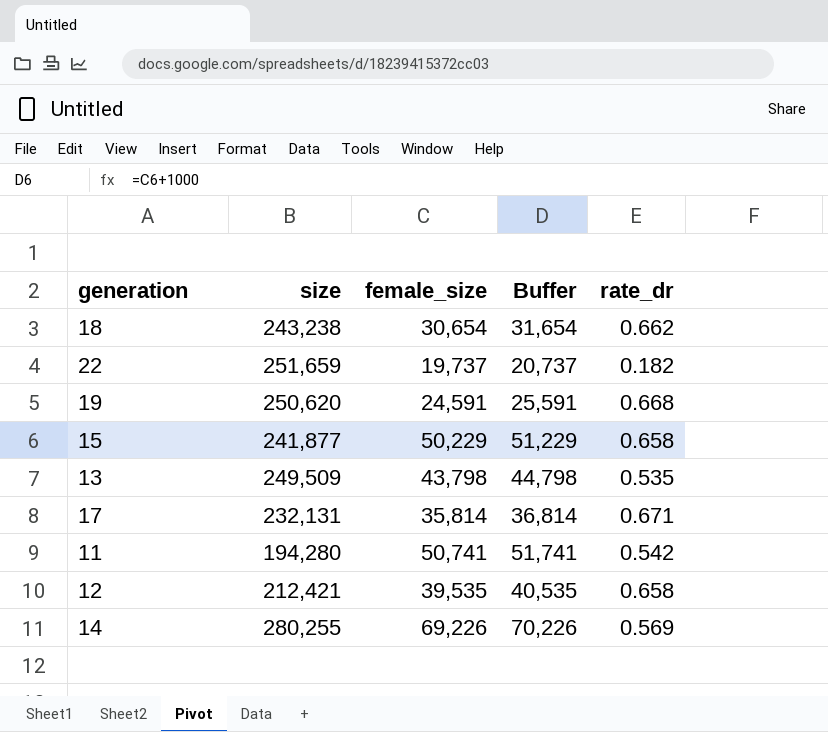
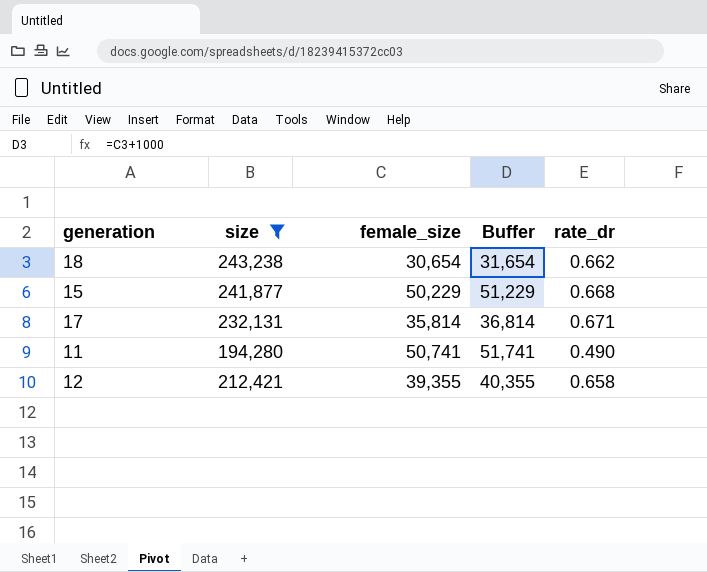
filter: none -> size <= 243,238
15 | rate_dr: 0.658 -> 0.668
11 | rate_dr: 0.542 -> 0.490
12 | female_size: 39,535 -> 39,355
12 | Buffer: 40,535 -> 40,355

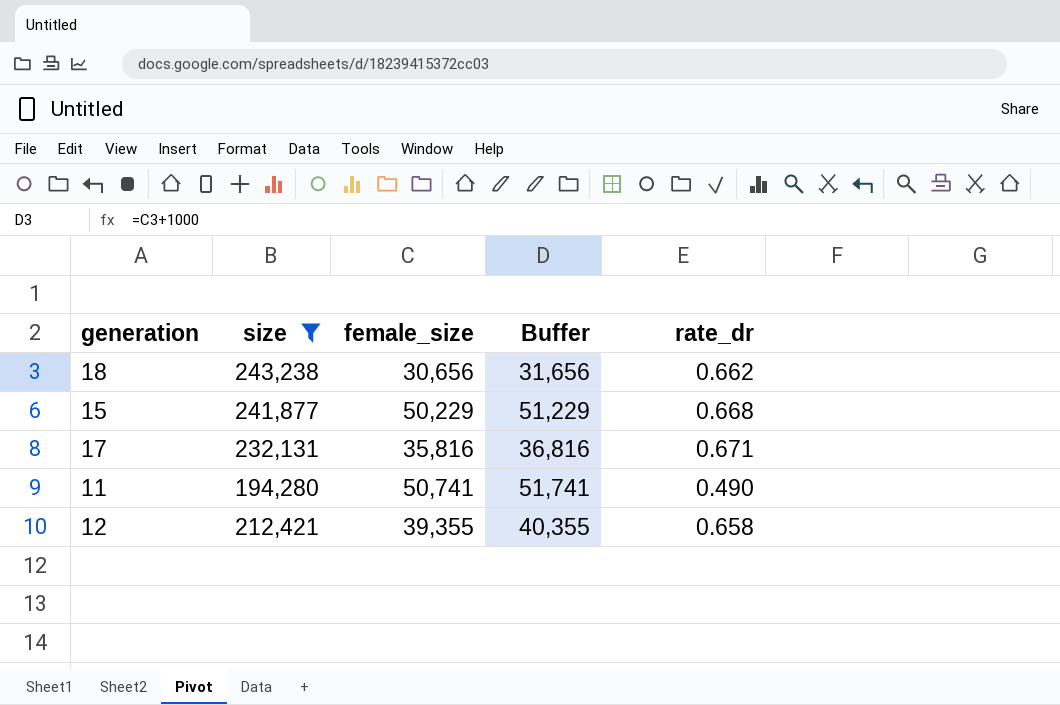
18 | female_size: 30,654 -> 30,656
18 | Buffer: 31,654 -> 31,656
17 | female_size: 35,814 -> 35,816
17 | Buffer: 36,814 -> 36,816

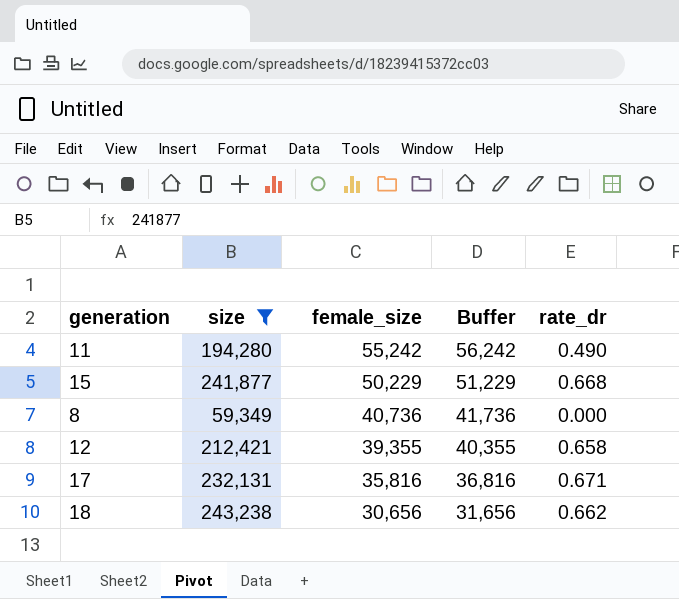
row order: none -> female_size descending
11 | female_size: 50,741 -> 55,242
11 | Buffer: 51,741 -> 56,242
row 8: none -> 59,349 | 40,736 | 41,736 | 0.000

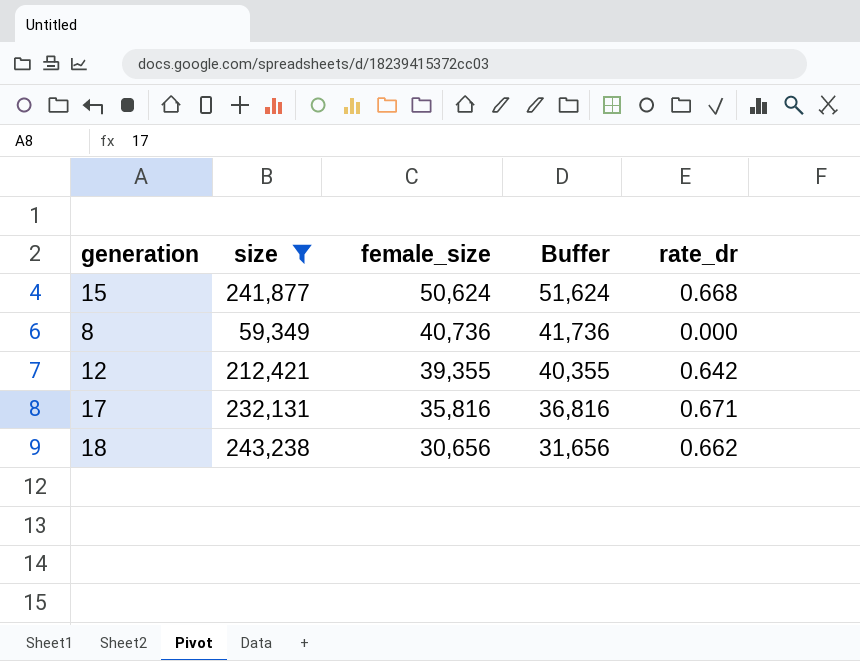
row 11: 194,280 | 55,242 | 56,242 | 0.490 -> none
15 | female_size: 50,229 -> 50,624
15 | Buffer: 51,229 -> 51,624
12 | rate_dr: 0.658 -> 0.642

